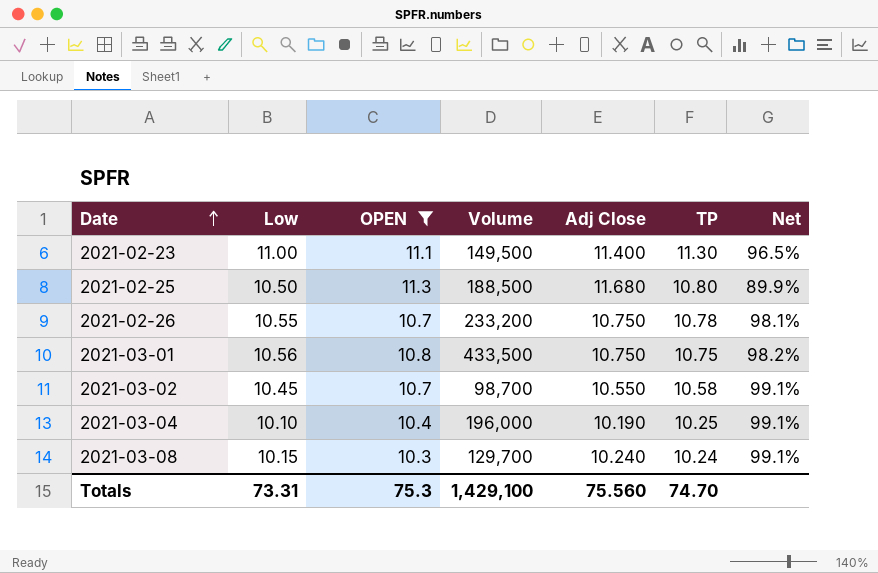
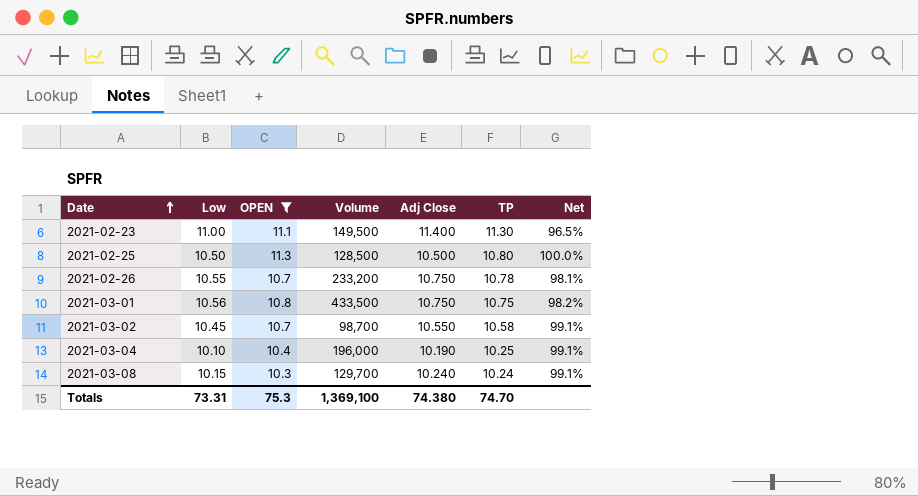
2021-02-25 | Volume: 188,500 -> 128,500
2021-02-25 | Adj Close: 11.680 -> 10.500
2021-02-25 | Net: 89.9% -> 100.0%
Totals | Volume: 1,429,100 -> 1,369,100
Totals | Adj Close: 75.560 -> 74.380

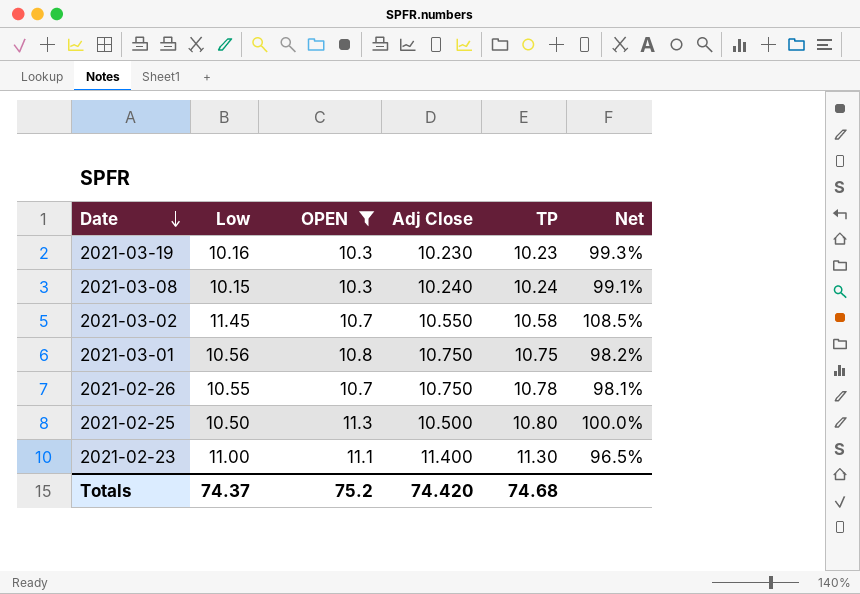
row order: Date ascending -> Date descending
column Volume | position: 4 -> none
row 2021-03-04: 10.10 | 10.4 | 196,000 | 10.190 | 10.25 | 99.1% -> none
row 2021-03-19: none -> 10.16 | 10.3 | 10.230 | 10.23 | 99.3%
2021-03-02 | Low: 10.45 -> 11.45
2021-03-02 | Net: 99.1% -> 108.5%
Totals | Low: 73.31 -> 74.37
Totals | OPEN: 75.3 -> 75.2
Totals | Adj Close: 74.380 -> 74.420
Totals | TP: 74.70 -> 74.68

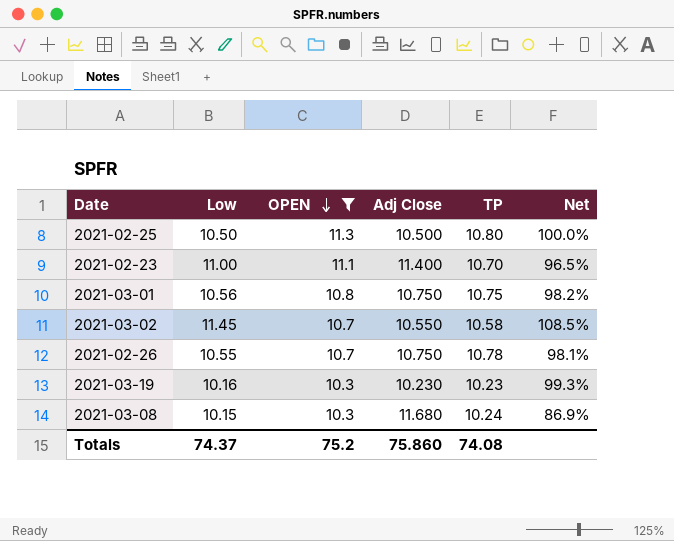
row order: Date descending -> OPEN descending
2021-02-23 | TP: 11.30 -> 10.70
2021-03-08 | Adj Close: 10.240 -> 11.680
2021-03-08 | Net: 99.1% -> 86.9%
Totals | Adj Close: 74.420 -> 75.860
Totals | TP: 74.68 -> 74.08

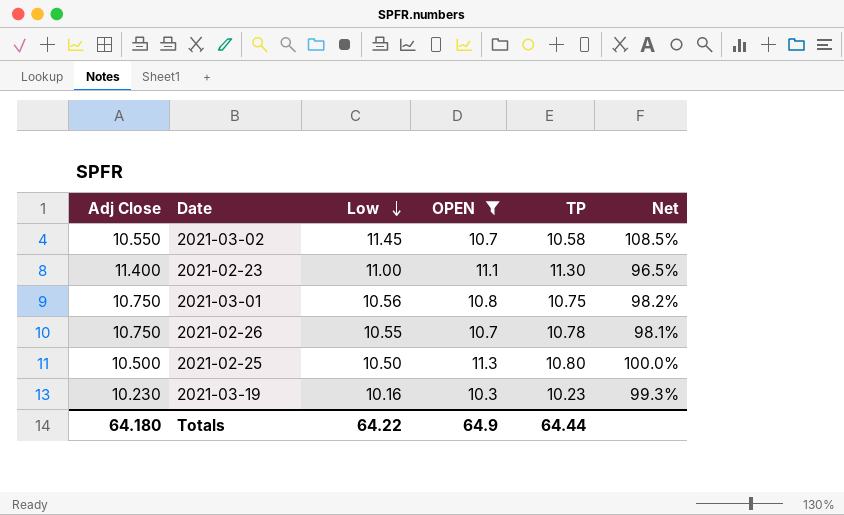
row order: OPEN descending -> Low descending
column Adj Close | position: 4 -> 1
row 2021-03-08: 10.15 | 10.3 | 11.680 | 10.24 | 86.9% -> none
2021-02-23 | TP: 10.70 -> 11.30
Totals | Adj Close: 75.860 -> 64.180
Totals | Low: 74.37 -> 64.22
Totals | OPEN: 75.2 -> 64.9
Totals | TP: 74.08 -> 64.44

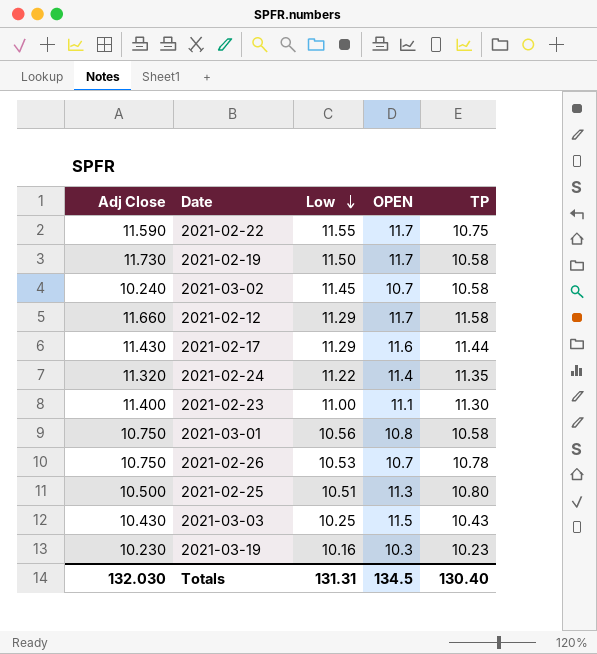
filter: OPEN <= 11.3 -> none
column Net | formula: [Low] / [Adj Close] -> none
2021-03-02 | Adj Close: 10.550 -> 10.240
2021-03-01 | TP: 10.75 -> 10.58
2021-02-26 | Low: 10.55 -> 10.53
2021-02-25 | Low: 10.50 -> 10.51
Totals | Adj Close: 64.180 -> 132.030
Totals | Low: 64.22 -> 131.31
Totals | OPEN: 64.9 -> 134.5
Totals | TP: 64.44 -> 130.40

